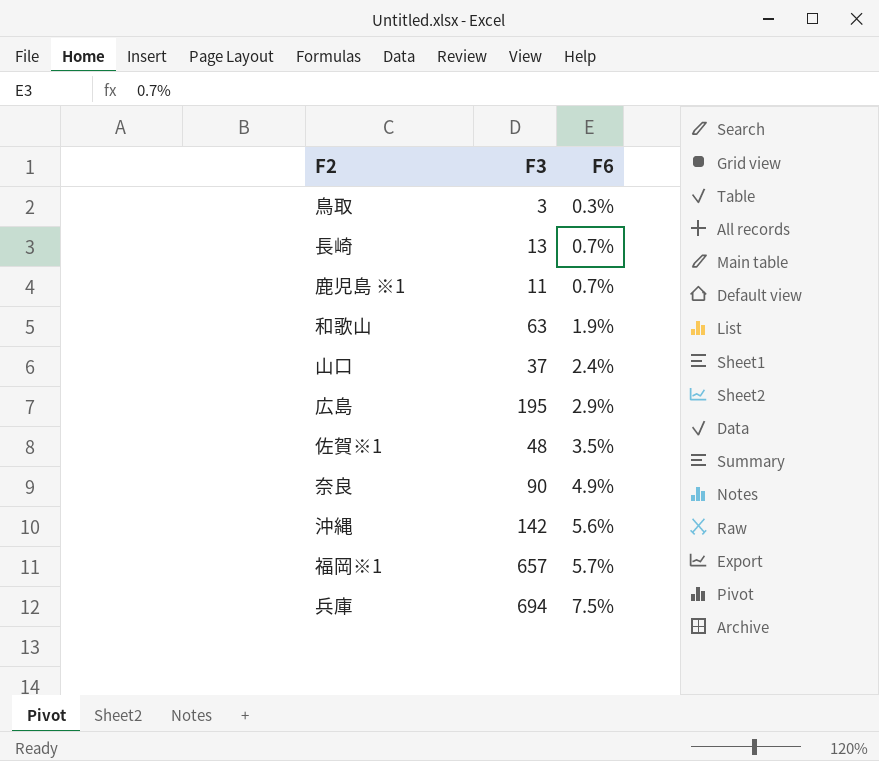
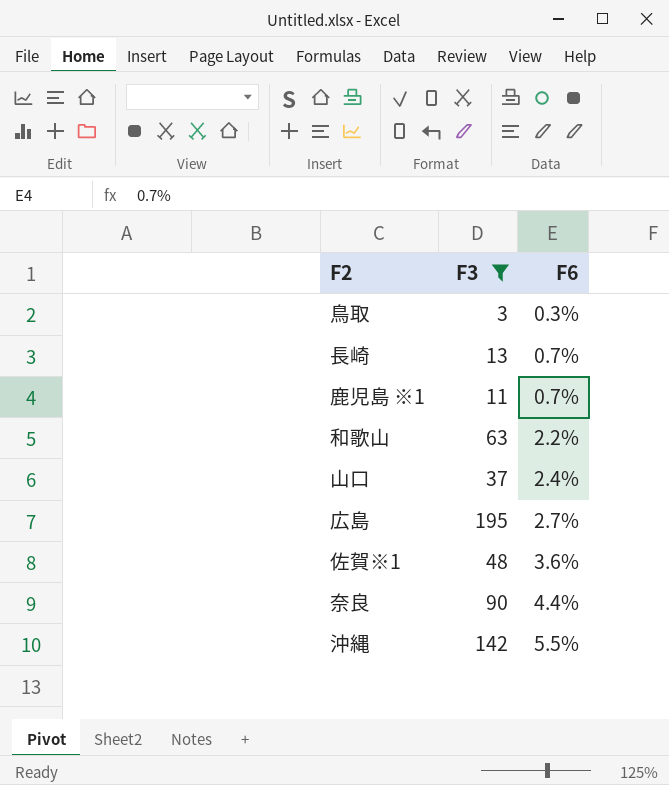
filter: none -> F3 <= 195
和歌山 | F6: 1.9% -> 2.2%
広島 | F6: 2.9% -> 2.7%
佐賀※1 | F6: 3.5% -> 3.6%
奈良 | F6: 4.9% -> 4.4%
沖縄 | F6: 5.6% -> 5.5%

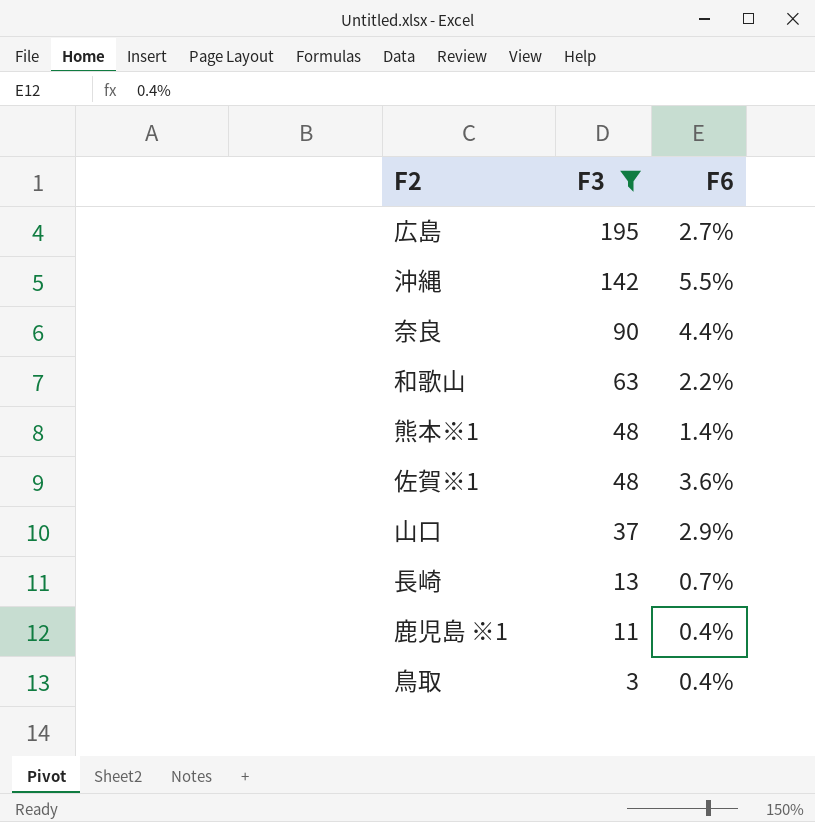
row order: F6 ascending -> F3 descending
row 熊本※1: none -> 48 | 1.4%
山口 | F6: 2.4% -> 2.9%
鹿児島 ※1 | F6: 0.7% -> 0.4%
鳥取 | F6: 0.3% -> 0.4%

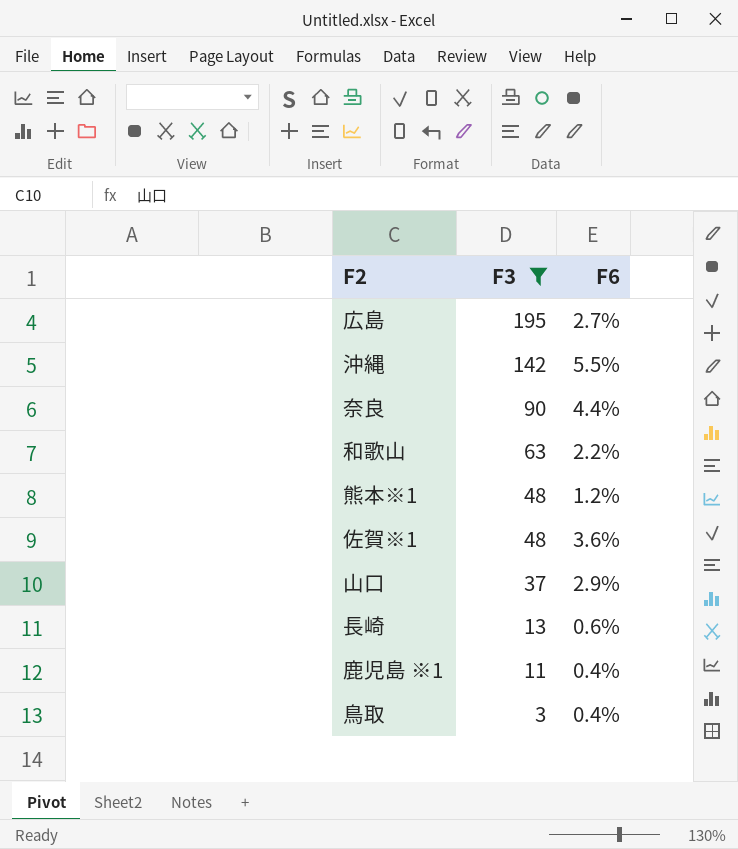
熊本※1 | F6: 1.4% -> 1.2%
長崎 | F6: 0.7% -> 0.6%

